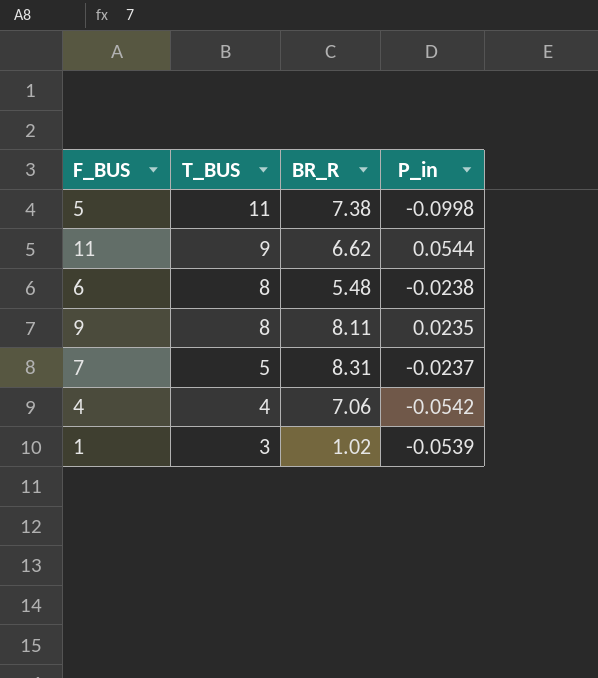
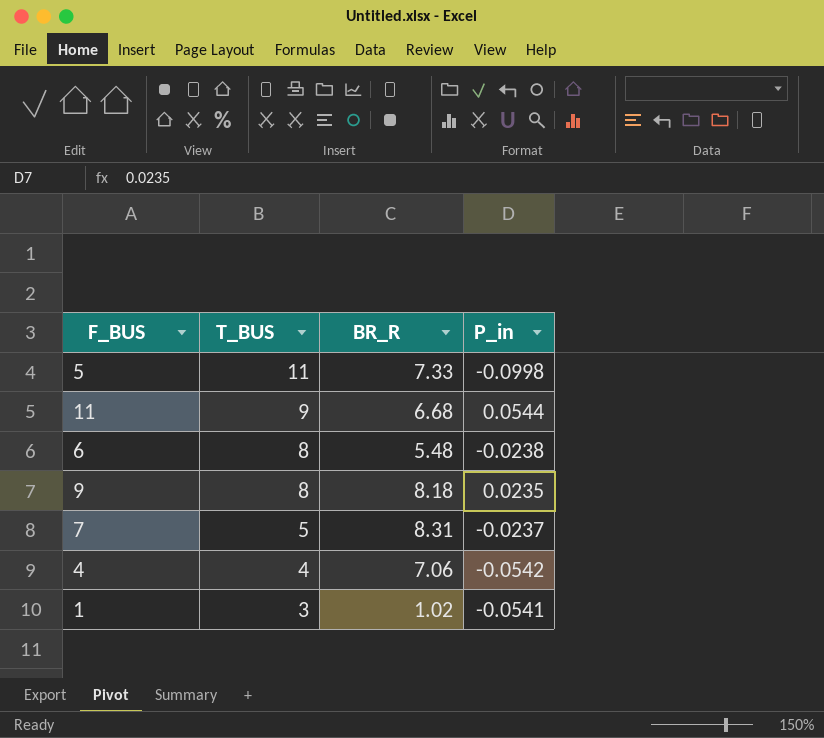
5 | BR_R: 7.38 -> 7.33
11 | BR_R: 6.62 -> 6.68
9 | BR_R: 8.11 -> 8.18
1 | P_in: -0.0539 -> -0.0541

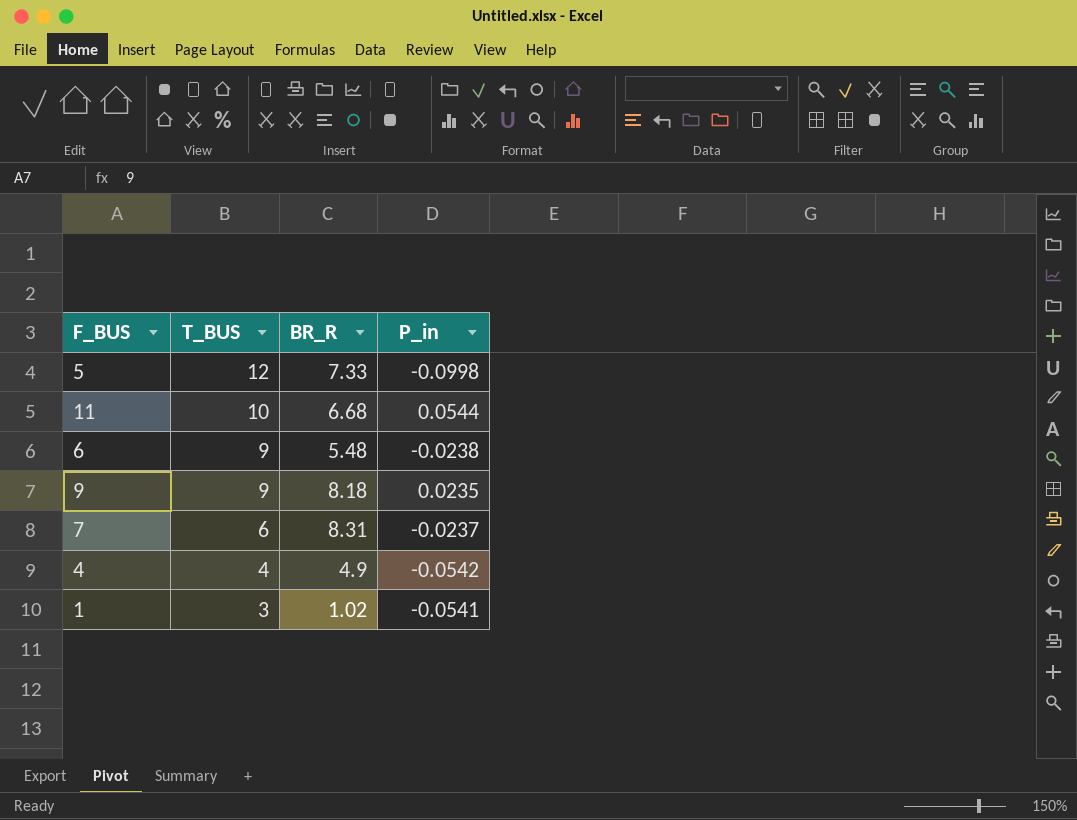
5 | T_BUS: 11 -> 12
11 | T_BUS: 9 -> 10
6 | T_BUS: 8 -> 9
9 | T_BUS: 8 -> 9
7 | T_BUS: 5 -> 6
4 | BR_R: 7.06 -> 4.9

